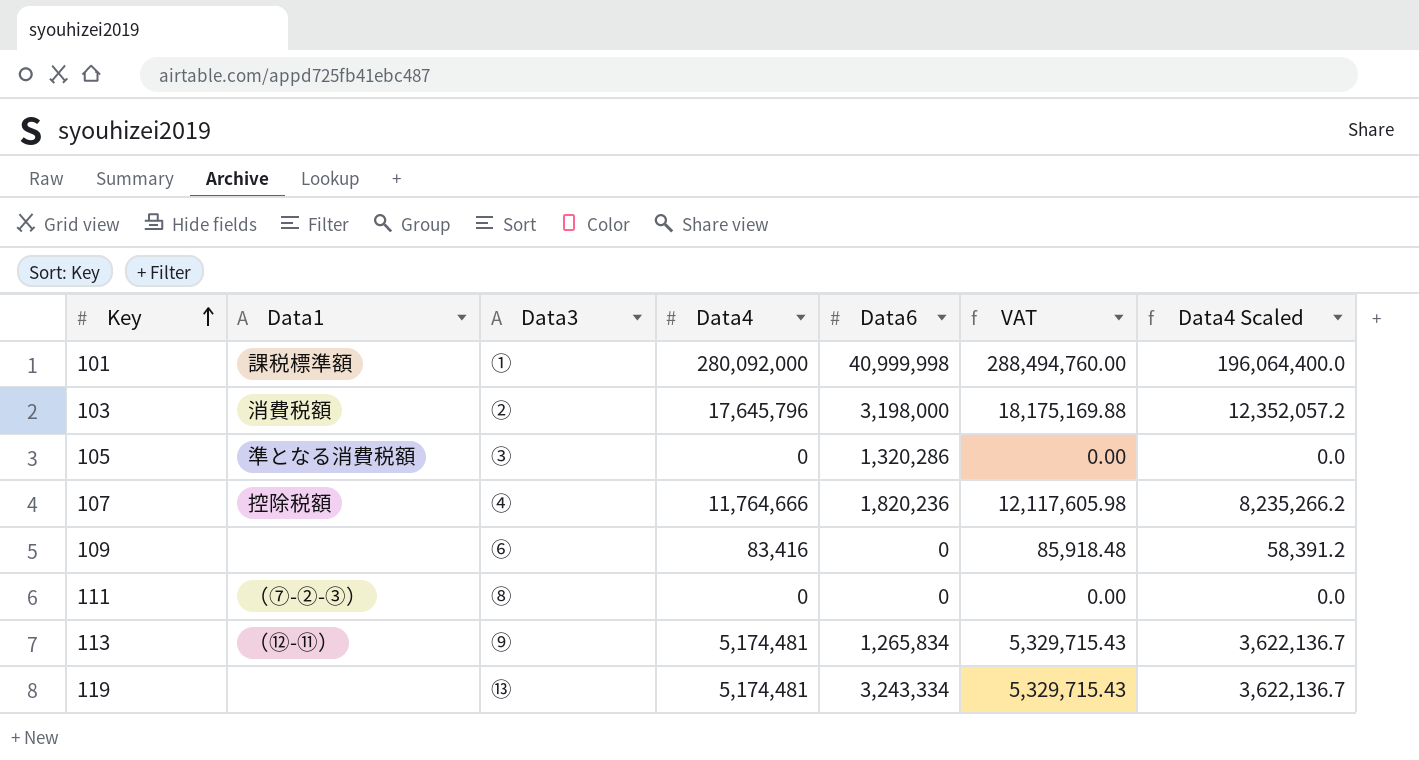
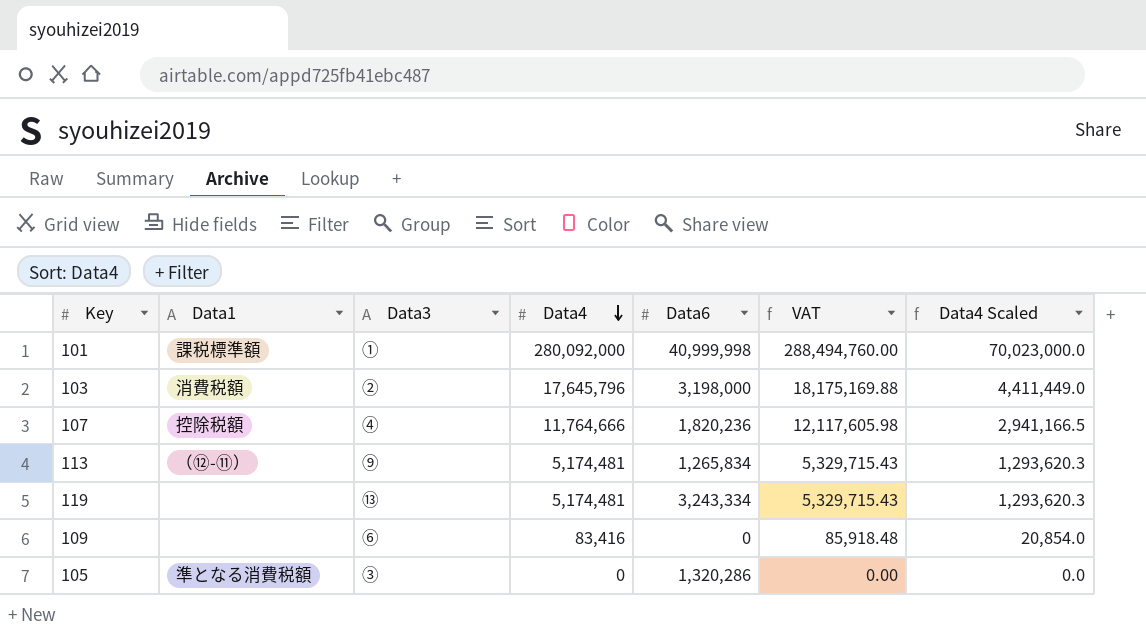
row order: Key ascending -> Data4 descending
column Data4 Scaled | formula: [Data4] * 0.7 -> [Data4] * 0.25
row 111: （⑦-②-③） | ⑧ | 0 | 0 | 0.00 | 0.0 -> none

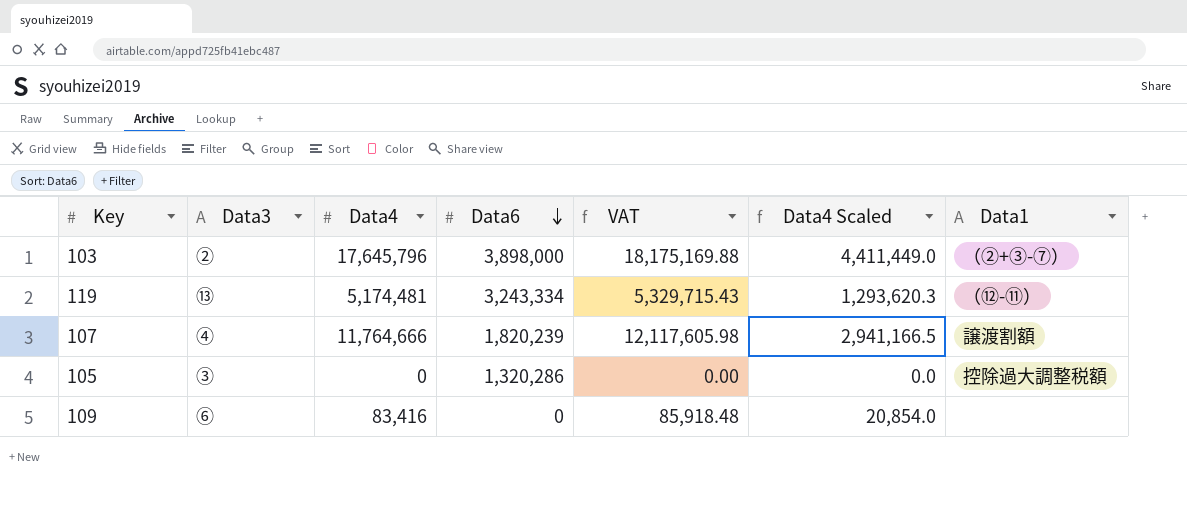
row order: Data4 descending -> Data6 descending
column Data1 | position: 2 -> 7
row 101: 課税標準額 | ① | 280,092,000 | 40,999,998 | 288,494,760.00 | 70,023,000.0 -> none
row 113: （⑫-⑪） | ⑨ | 5,174,481 | 1,265,834 | 5,329,715.43 | 1,293,620.3 -> none
103 | Data6: 3,198,000 -> 3,898,000
103 | Data1: 消費税額 -> （②+③-⑦）
119 | Data1: none -> （⑫-⑪）
107 | Data6: 1,820,236 -> 1,820,239
107 | Data1: 控除税額 -> 譲渡割額
105 | Data1: 準となる消費税額 -> 控除過大調整税額

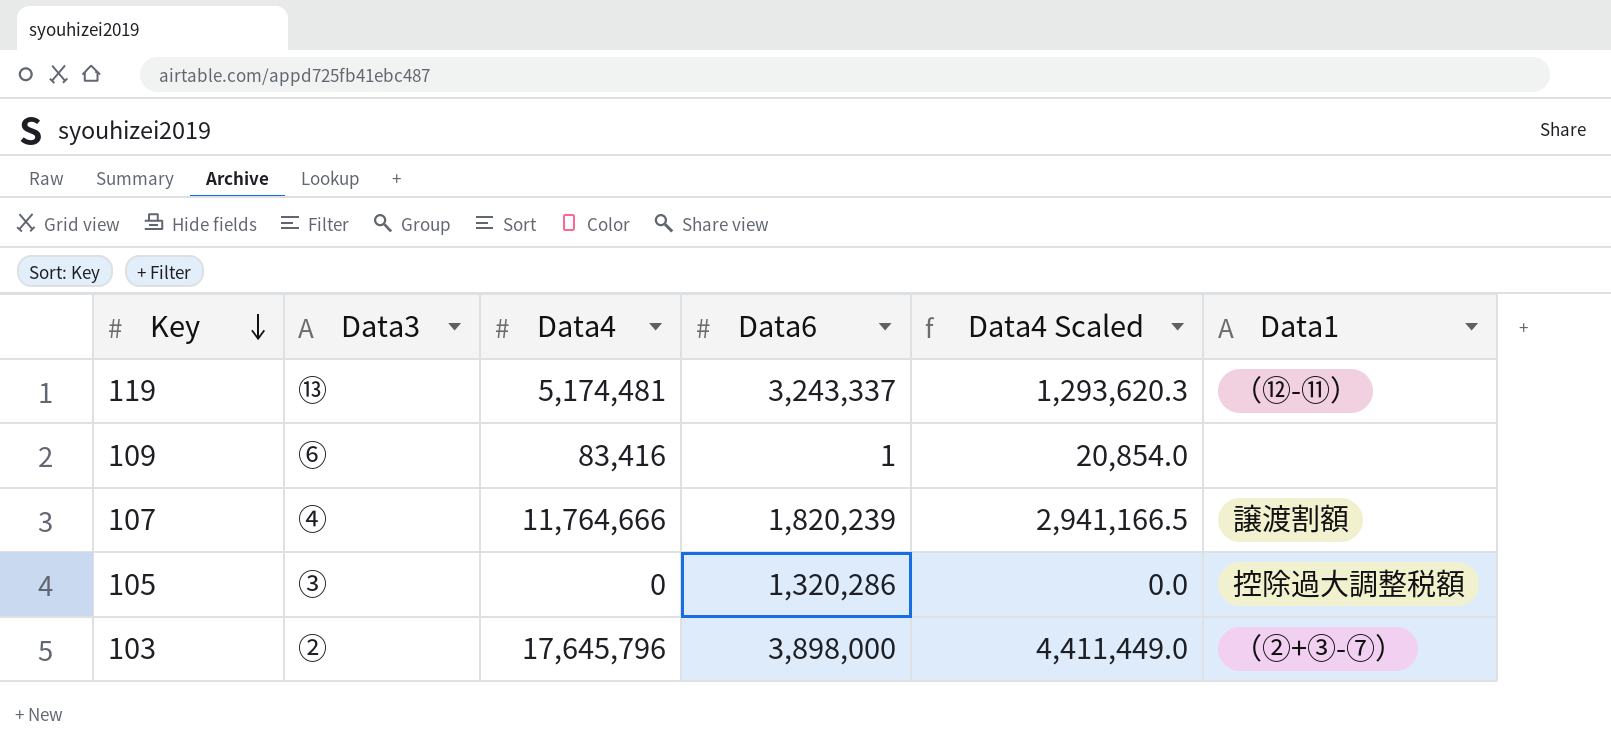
row order: Data6 descending -> Key descending
column VAT | formula: [Data4] * 1.03 -> none
119 | Data6: 3,243,334 -> 3,243,337
109 | Data6: 0 -> 1

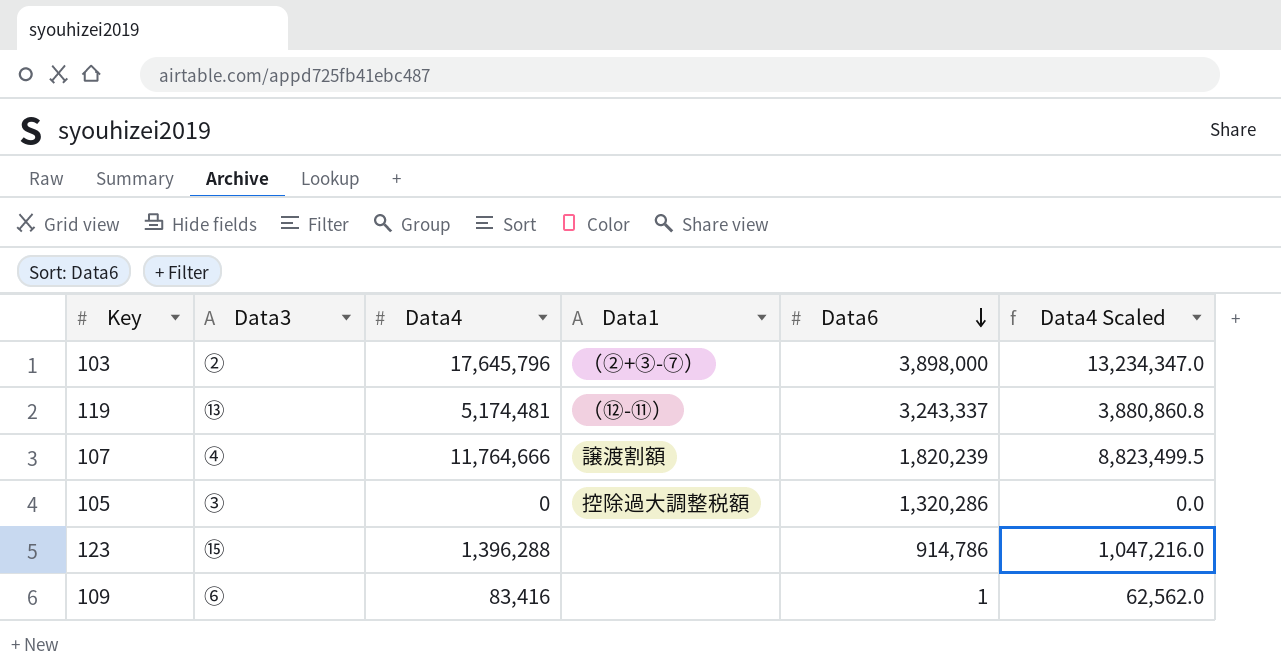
row order: Key descending -> Data6 descending
column Data1 | position: 6 -> 4
column Data4 Scaled | formula: [Data4] * 0.25 -> [Data4] * 0.75
row 123: none -> ⑮ | 1,396,288 | none | 914,786 | 1,047,216.0

